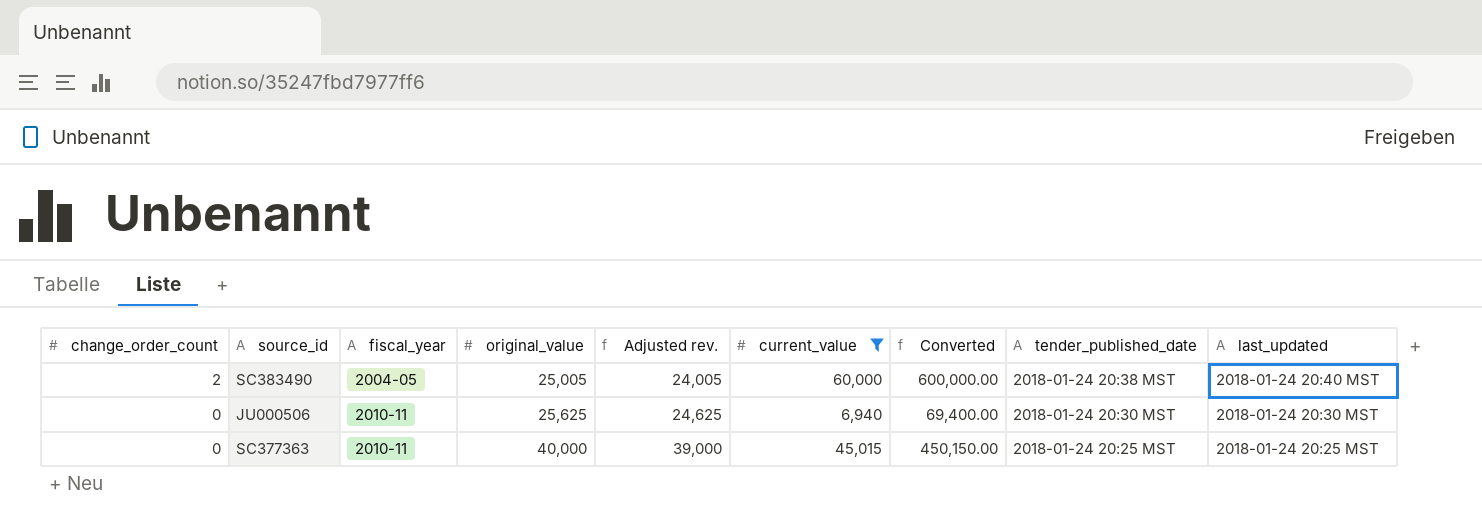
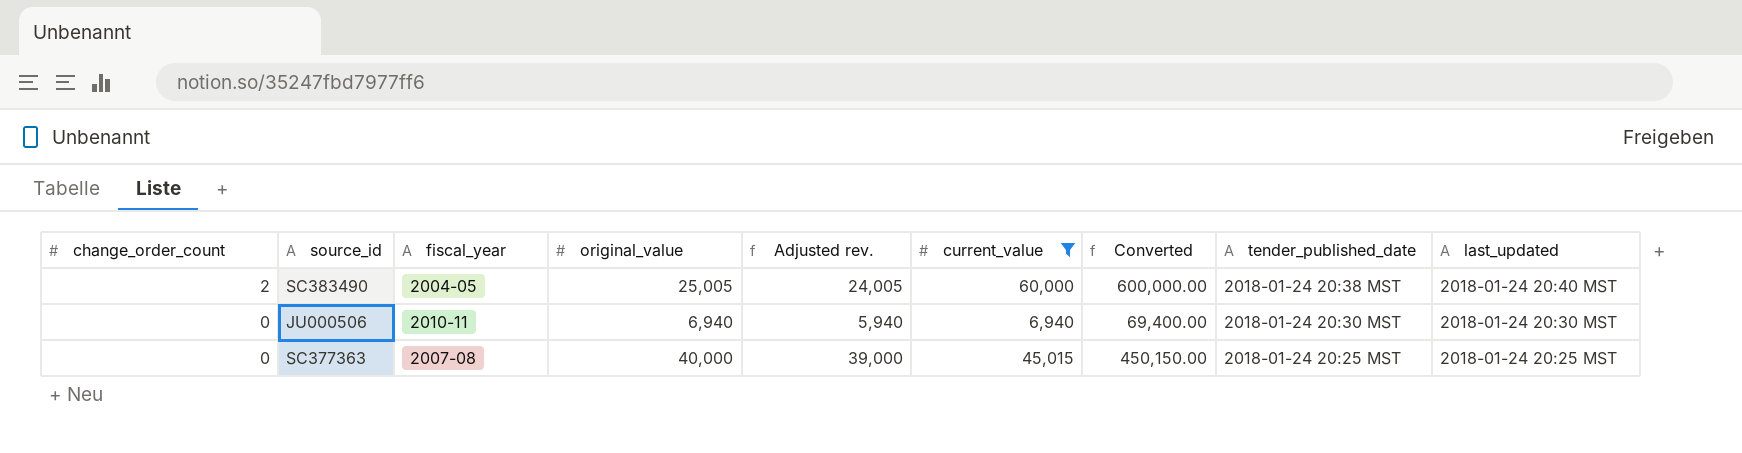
JU000506 | original_value: 25,625 -> 6,940
JU000506 | Adjusted rev.: 24,625 -> 5,940
SC377363 | fiscal_year: 2010-11 -> 2007-08

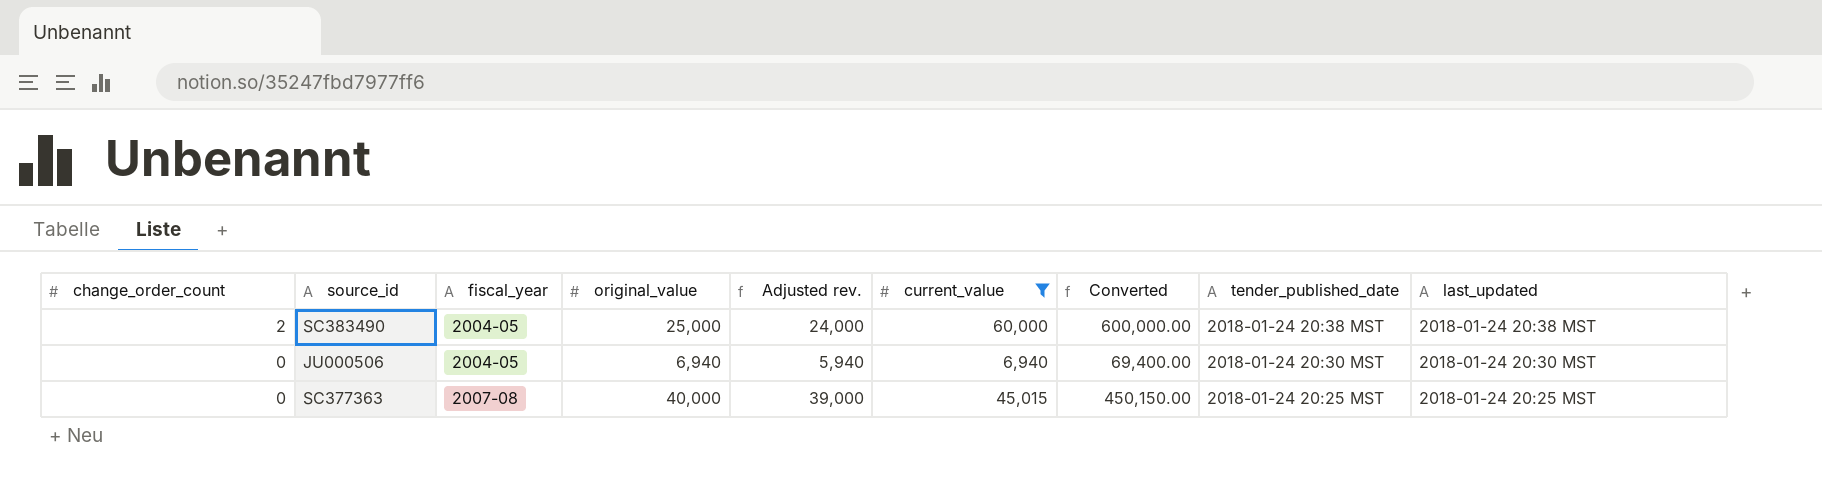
SC383490 | original_value: 25,005 -> 25,000
SC383490 | Adjusted rev.: 24,005 -> 24,000
SC383490 | last_updated: 2018-01-24 20:40 MST -> 2018-01-24 20:38 MST
JU000506 | fiscal_year: 2010-11 -> 2004-05

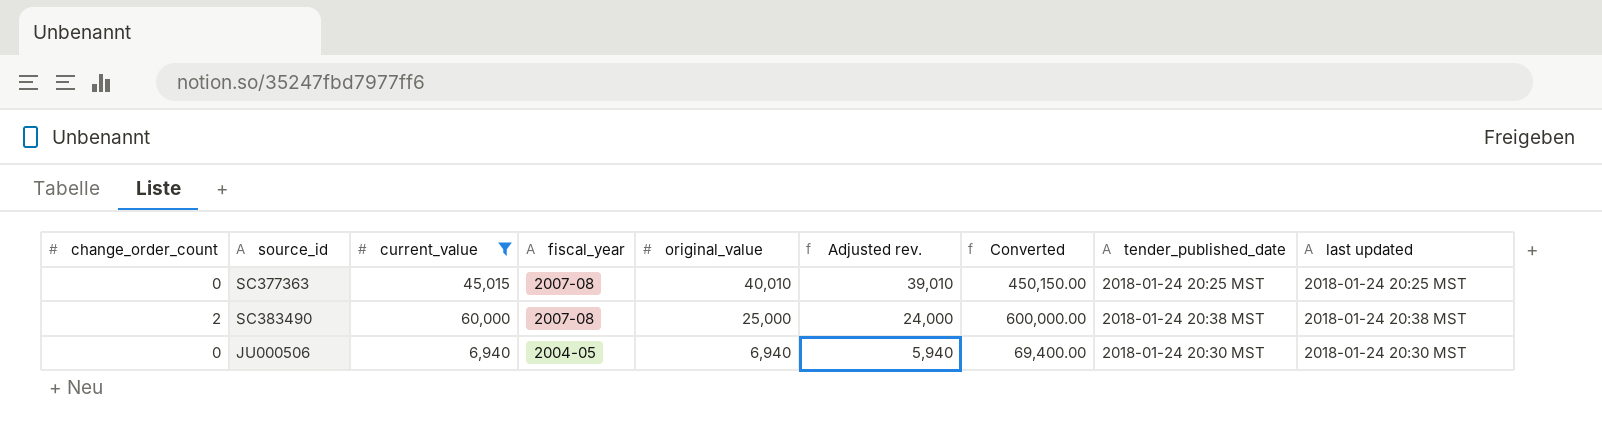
row order: change_order_count descending -> fiscal_year descending
column current_value | position: 6 -> 3
column name: last_updated -> last updated
SC377363 | original_value: 40,000 -> 40,010
SC377363 | Adjusted rev.: 39,000 -> 39,010
SC383490 | fiscal_year: 2004-05 -> 2007-08

